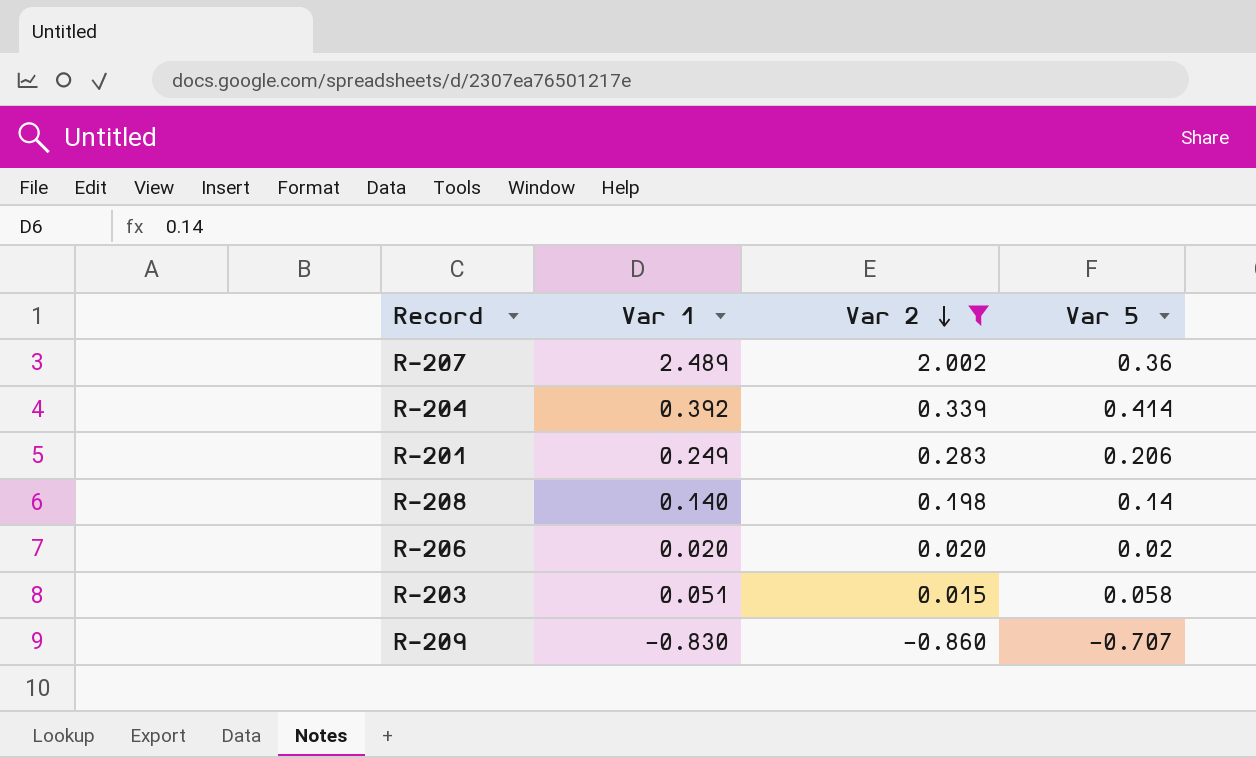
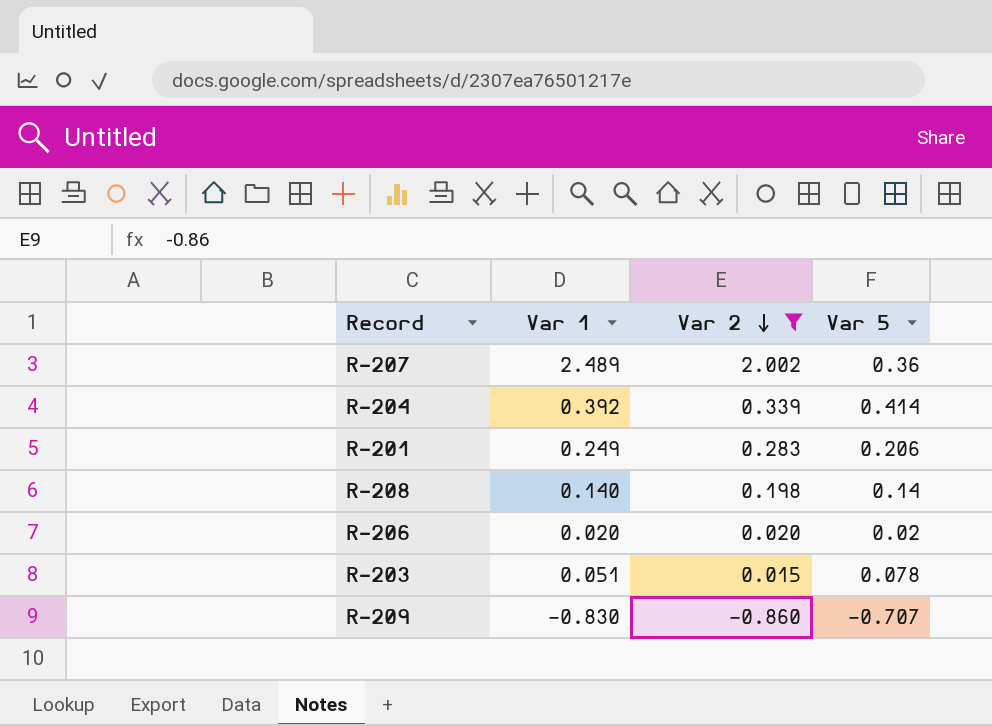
R-203 | Var 5: 0.058 -> 0.078

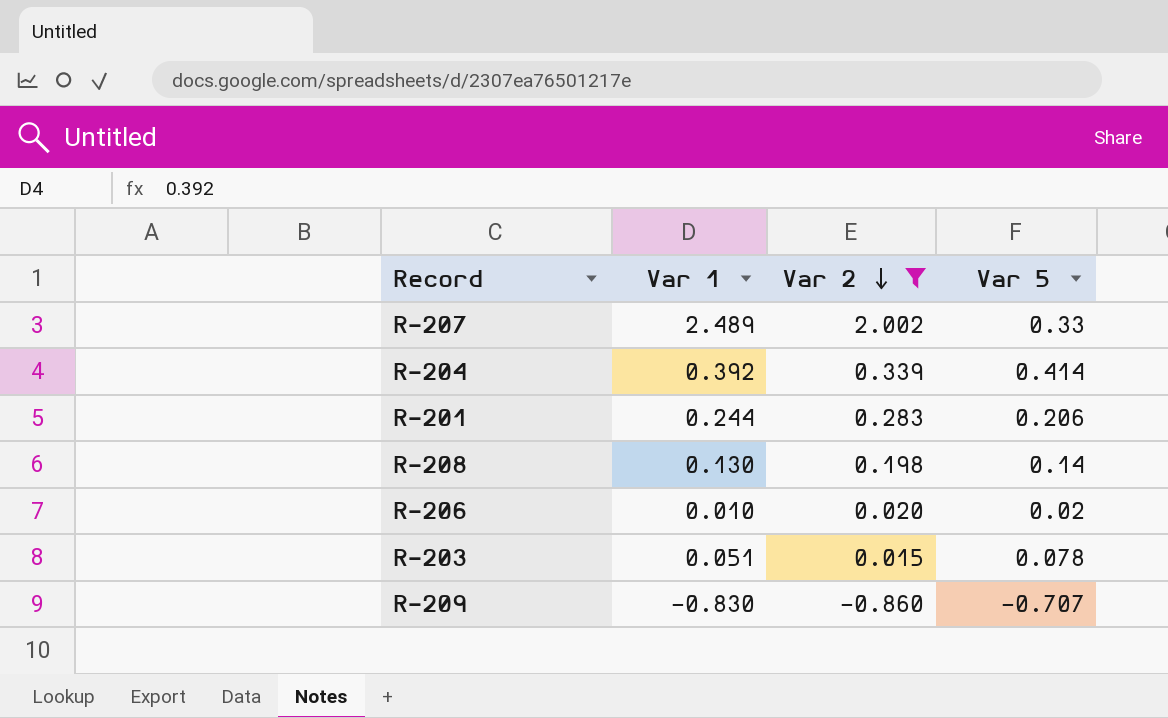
R-207 | Var 5: 0.36 -> 0.33
R-201 | Var 1: 0.249 -> 0.244
R-208 | Var 1: 0.140 -> 0.130
R-206 | Var 1: 0.020 -> 0.010

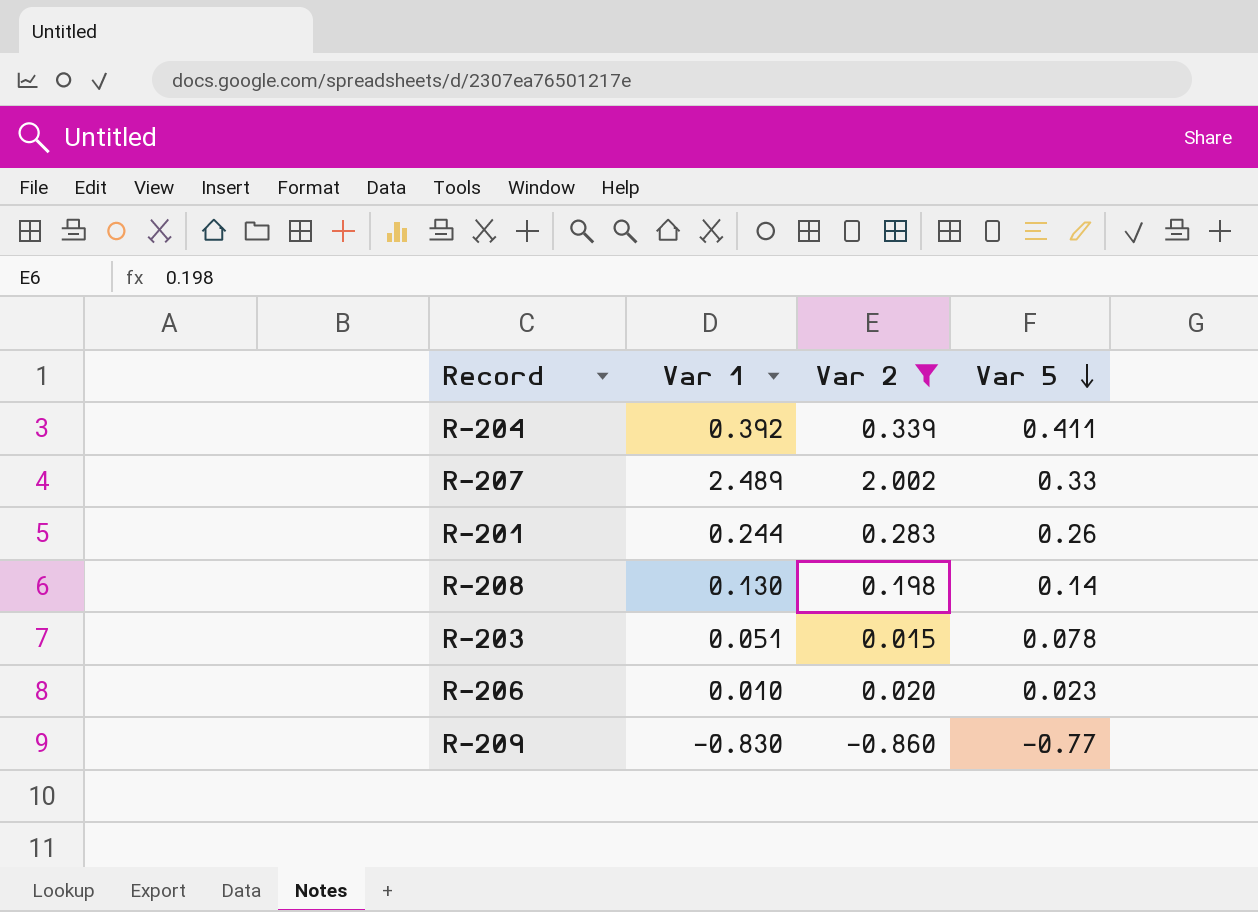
row order: Var 2 descending -> Var 5 descending
R-204 | Var 5: 0.414 -> 0.411
R-201 | Var 5: 0.206 -> 0.26
R-206 | Var 5: 0.02 -> 0.023
R-209 | Var 5: -0.707 -> -0.77

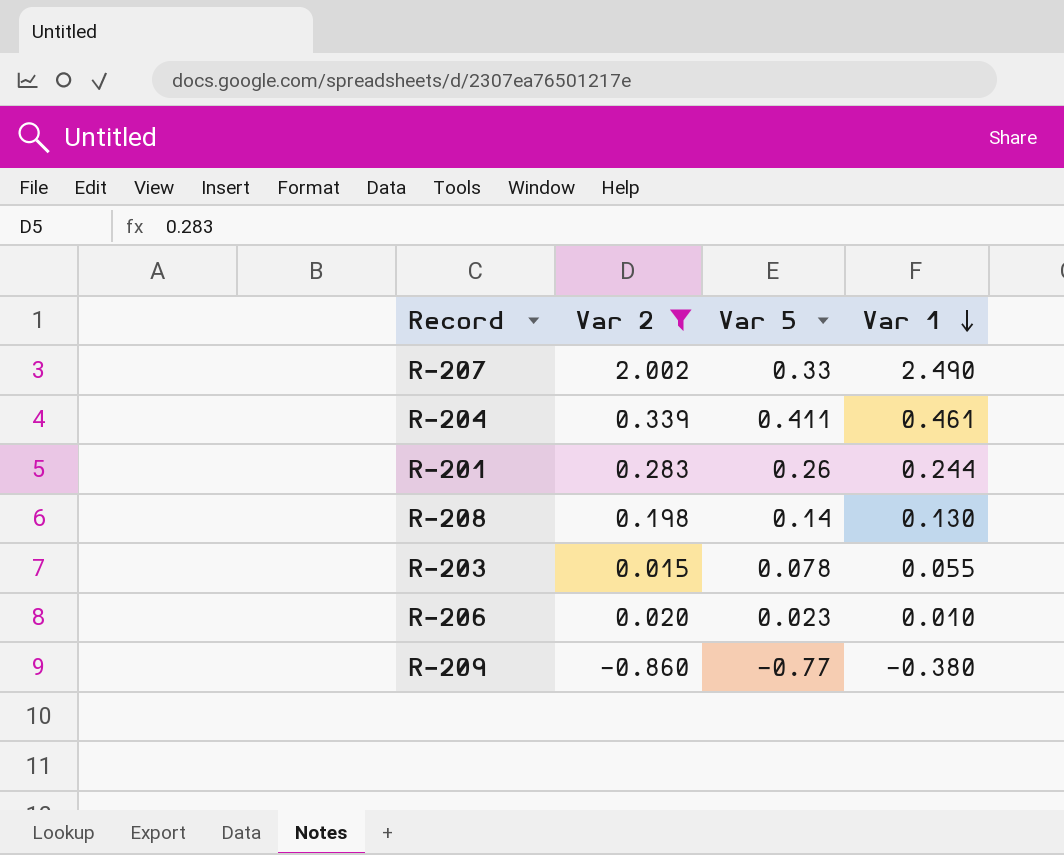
row order: Var 5 descending -> Var 1 descending
column Var 1 | position: 2 -> 4
R-207 | Var 1: 2.489 -> 2.490
R-204 | Var 1: 0.392 -> 0.461
R-203 | Var 1: 0.051 -> 0.055
R-209 | Var 1: -0.830 -> -0.380

